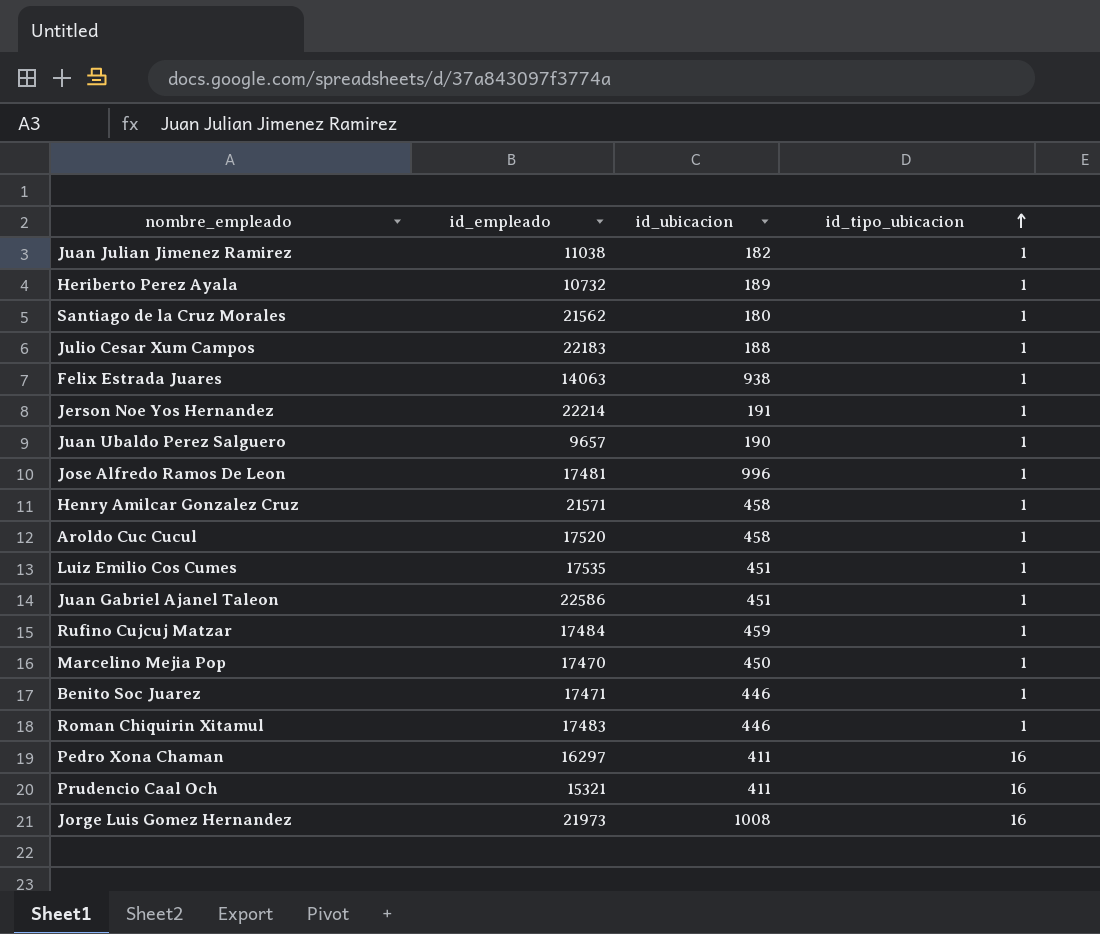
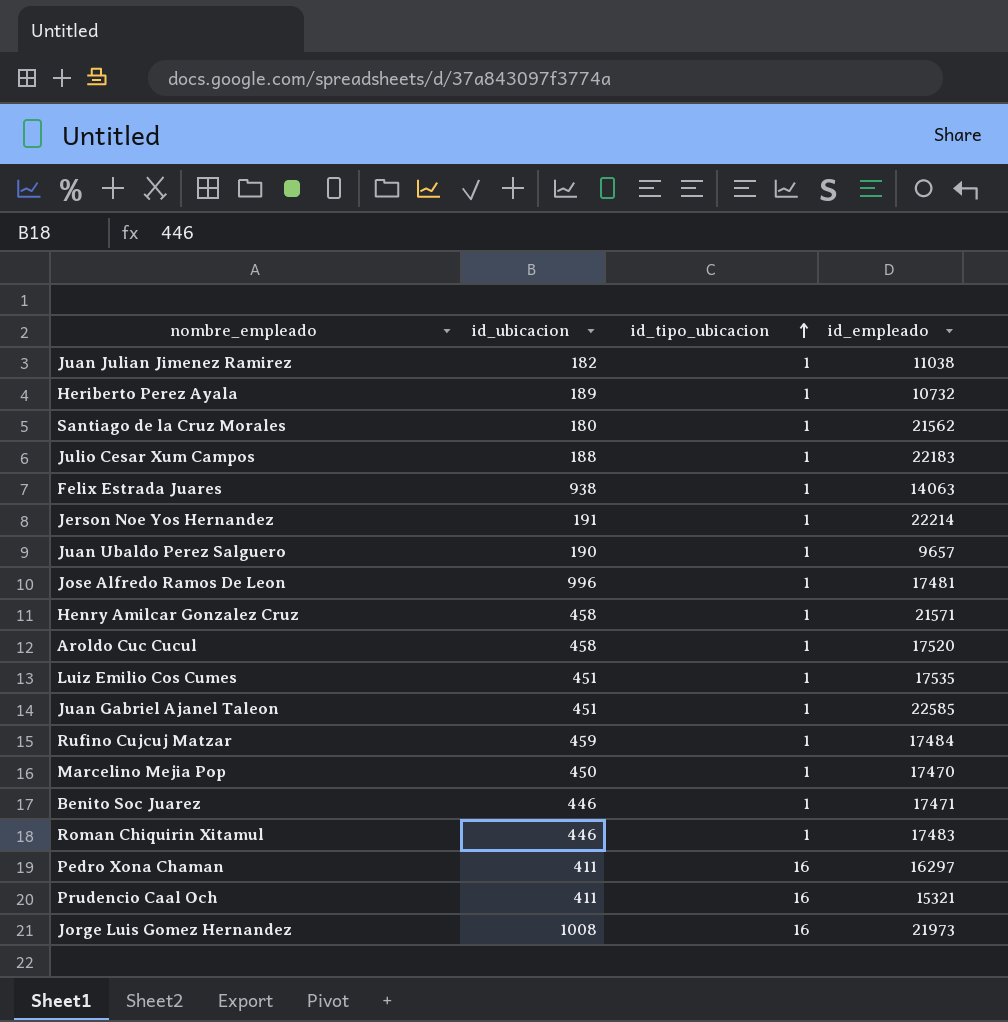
column id_empleado | position: 2 -> 4
Juan Gabriel Ajanel Taleon | id_empleado: 22586 -> 22585

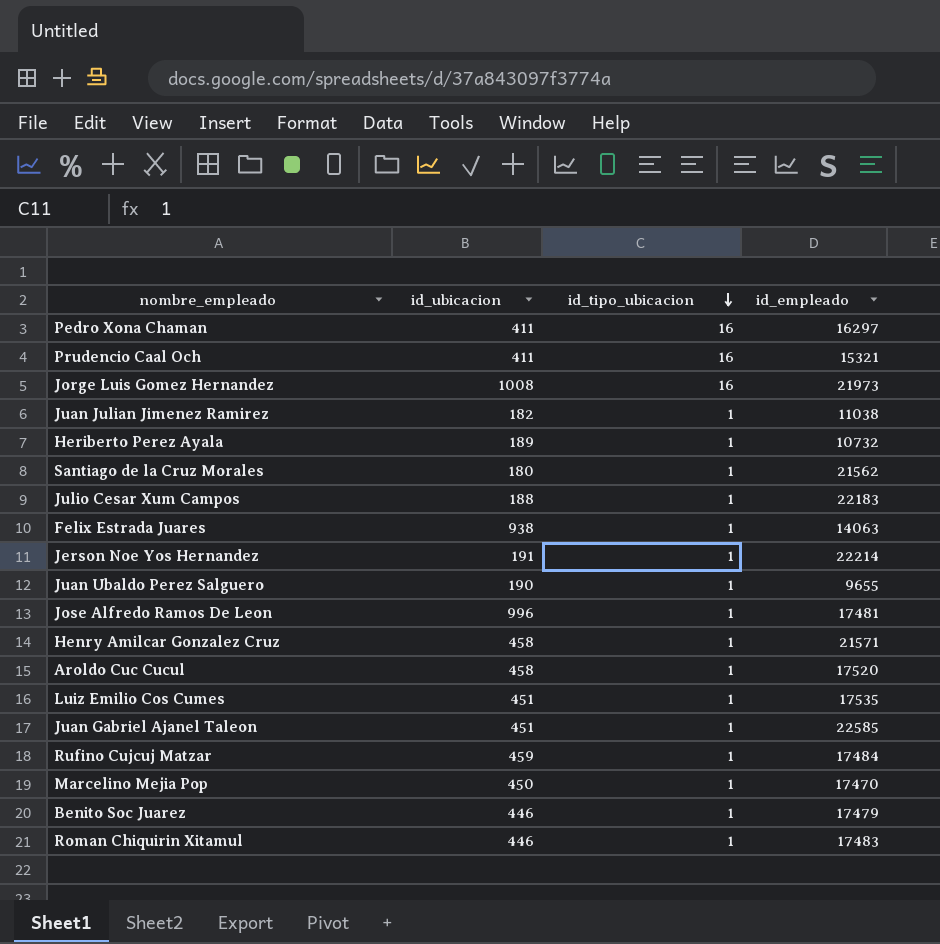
row order: id_tipo_ubicacion ascending -> id_tipo_ubicacion descending
Juan Ubaldo Perez Salguero | id_empleado: 9657 -> 9655
Benito Soc Juarez | id_empleado: 17471 -> 17479

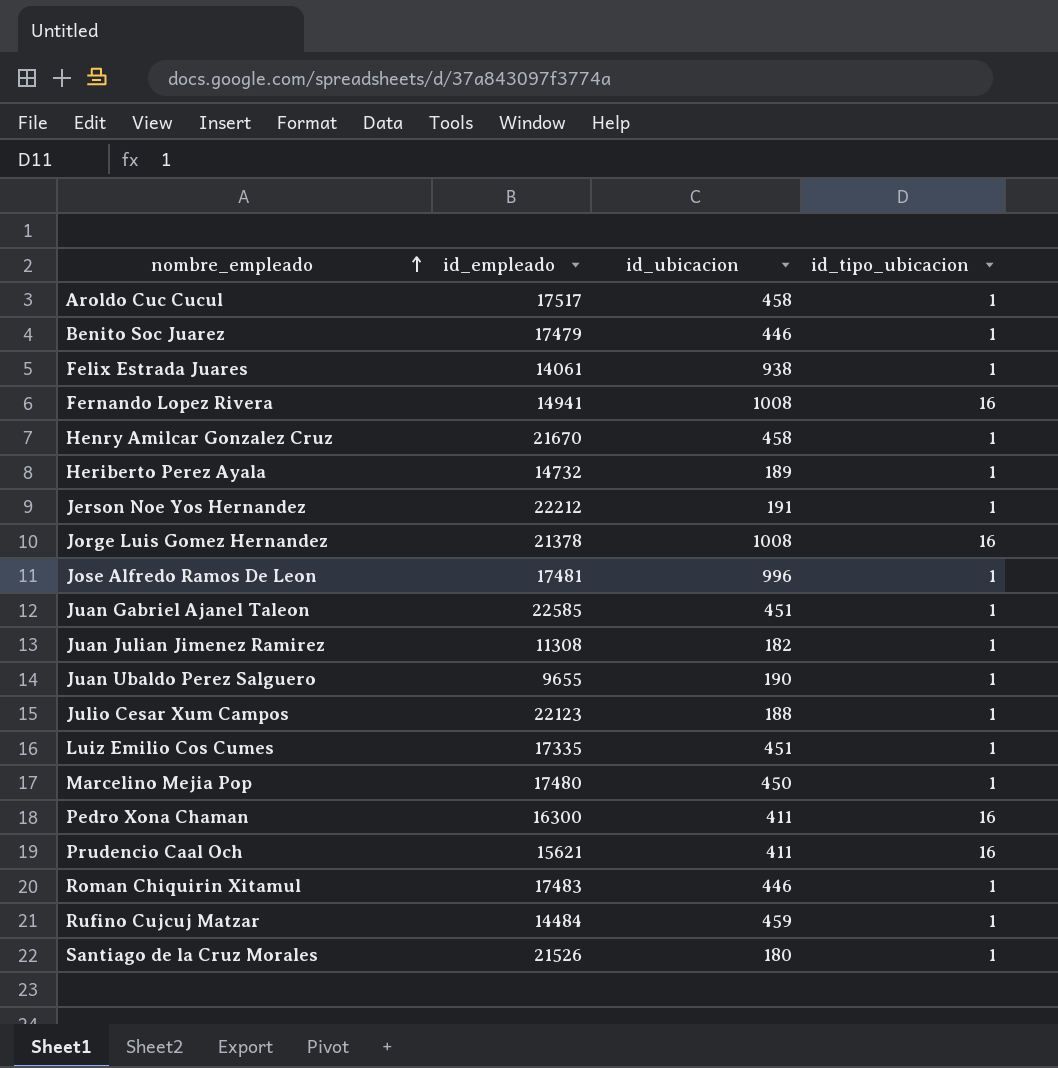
row order: id_tipo_ubicacion descending -> nombre_empleado ascending
column id_empleado | position: 4 -> 2
Aroldo Cuc Cucul | id_empleado: 17520 -> 17517
Felix Estrada Juares | id_empleado: 14063 -> 14061
row Fernando Lopez Rivera: none -> 14941 | 1008 | 16
Henry Amilcar Gonzalez Cruz | id_empleado: 21571 -> 21670
Heriberto Perez Ayala | id_empleado: 10732 -> 14732
Jerson Noe Yos Hernandez | id_empleado: 22214 -> 22212
Jorge Luis Gomez Hernandez | id_empleado: 21973 -> 21378
Juan Julian Jimenez Ramirez | id_empleado: 11038 -> 11308
Julio Cesar Xum Campos | id_empleado: 22183 -> 22123
Luiz Emilio Cos Cumes | id_empleado: 17535 -> 17335
Marcelino Mejia Pop | id_empleado: 17470 -> 17480
Pedro Xona Chaman | id_empleado: 16297 -> 16300
Prudencio Caal Och | id_empleado: 15321 -> 15621
Rufino Cujcuj Matzar | id_empleado: 17484 -> 14484
Santiago de la Cruz Morales | id_empleado: 21562 -> 21526

